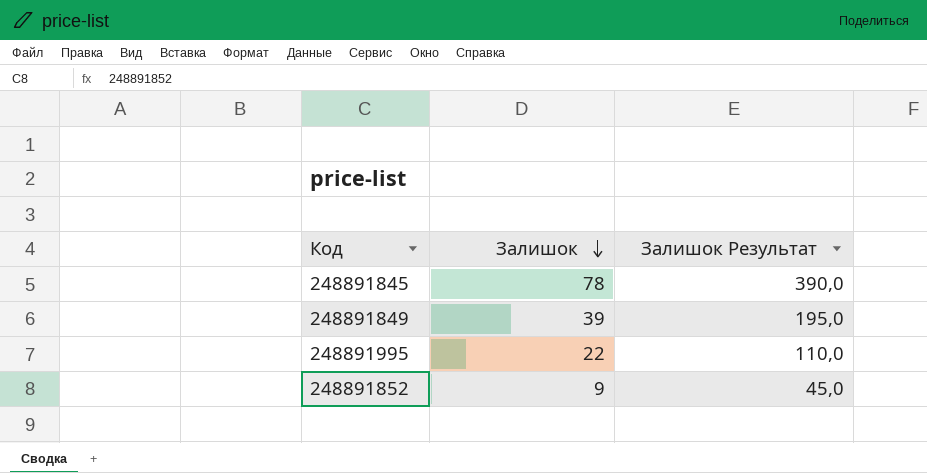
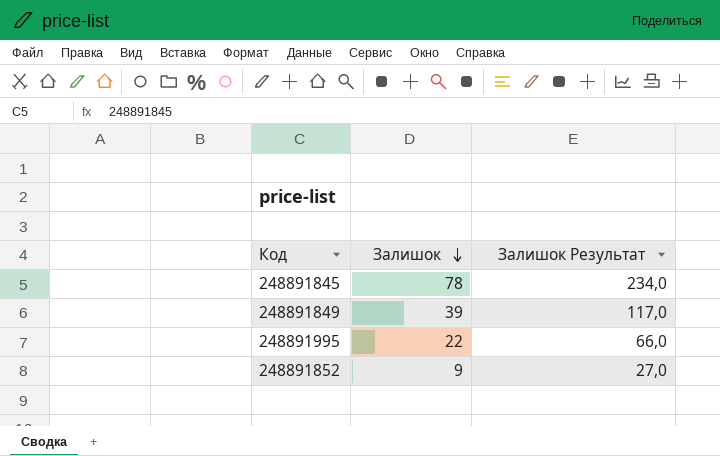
column Залишок Результат | formula: [Залишок] * 5 -> [Залишок] * 3

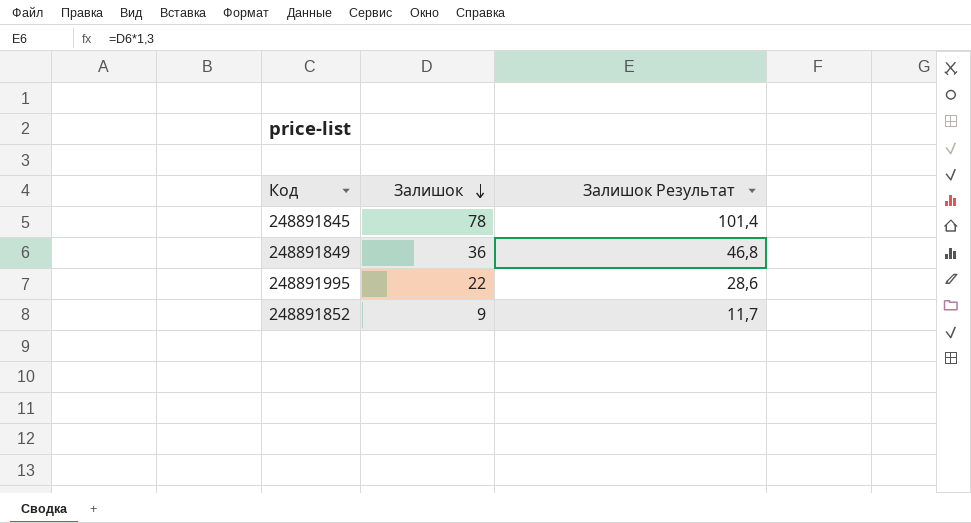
column Залишок Результат | formula: [Залишок] * 3 -> [Залишок] * 1,3
248891849 | Залишок: 39 -> 36

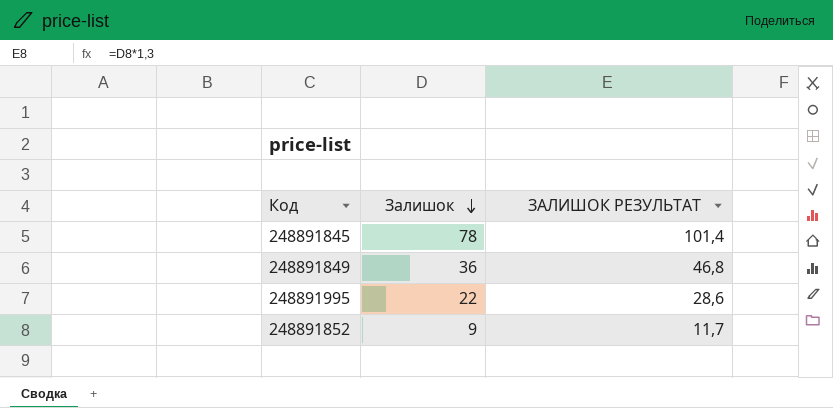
column name: Залишок Результат -> ЗАЛИШОК РЕЗУЛЬТАТ

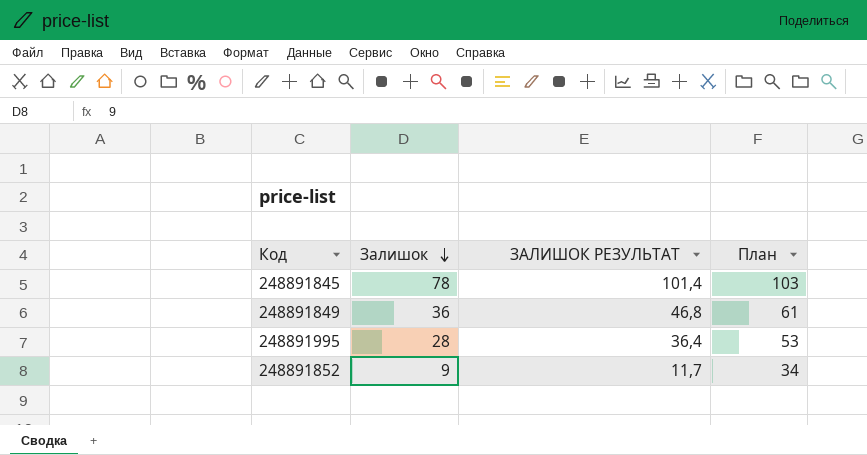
column План | formula: none -> [Залишок] + 25
248891995 | Залишок: 22 -> 28
248891995 | ЗАЛИШОК РЕЗУЛЬТАТ: 28,6 -> 36,4

